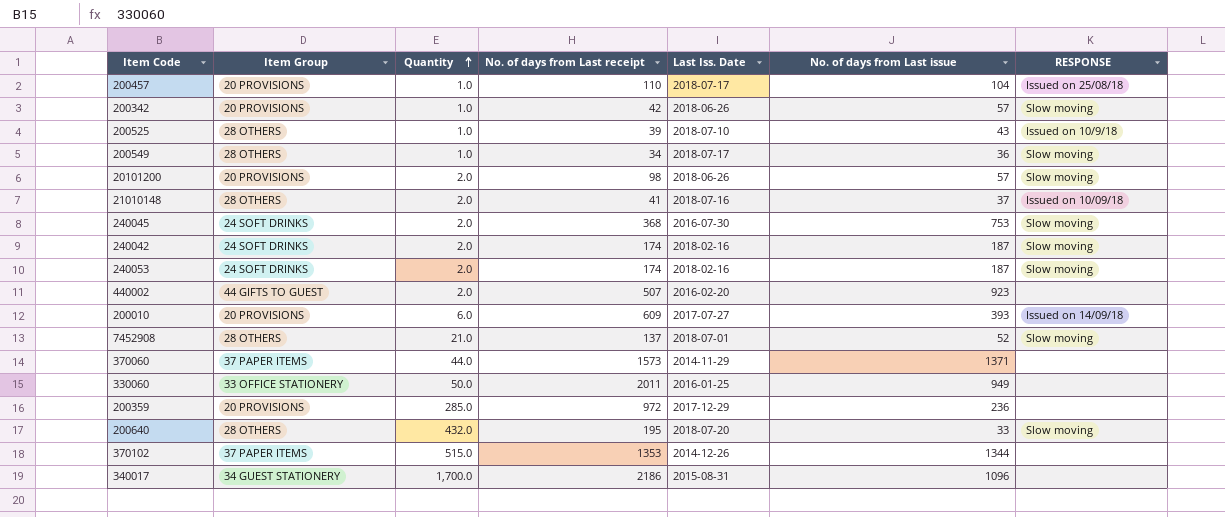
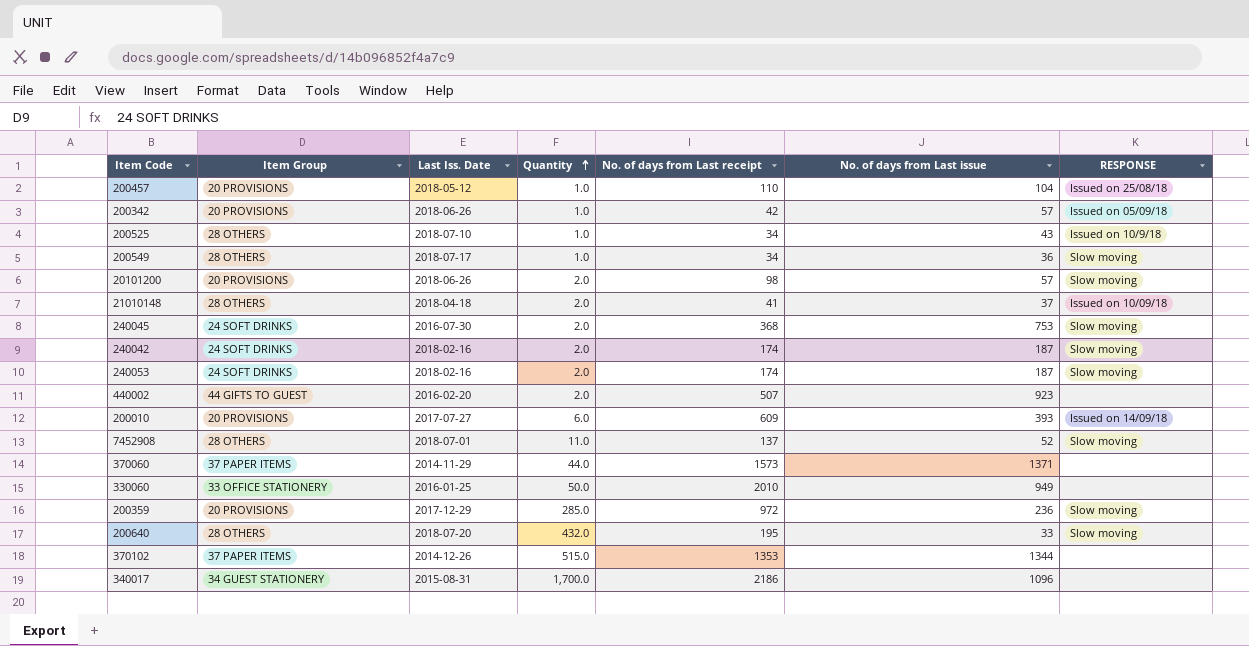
column Last Iss. Date | position: 5 -> 3
200457 | Last Iss. Date: 2018-07-17 -> 2018-05-12
200342 | RESPONSE: Slow moving -> Issued on 05/09/18
200525 | No. of days from Last receipt: 39 -> 34
21010148 | Last Iss. Date: 2018-07-16 -> 2018-04-18
7452908 | Quantity: 21.0 -> 11.0
330060 | No. of days from Last receipt: 2011 -> 2010
200359 | RESPONSE: none -> Slow moving

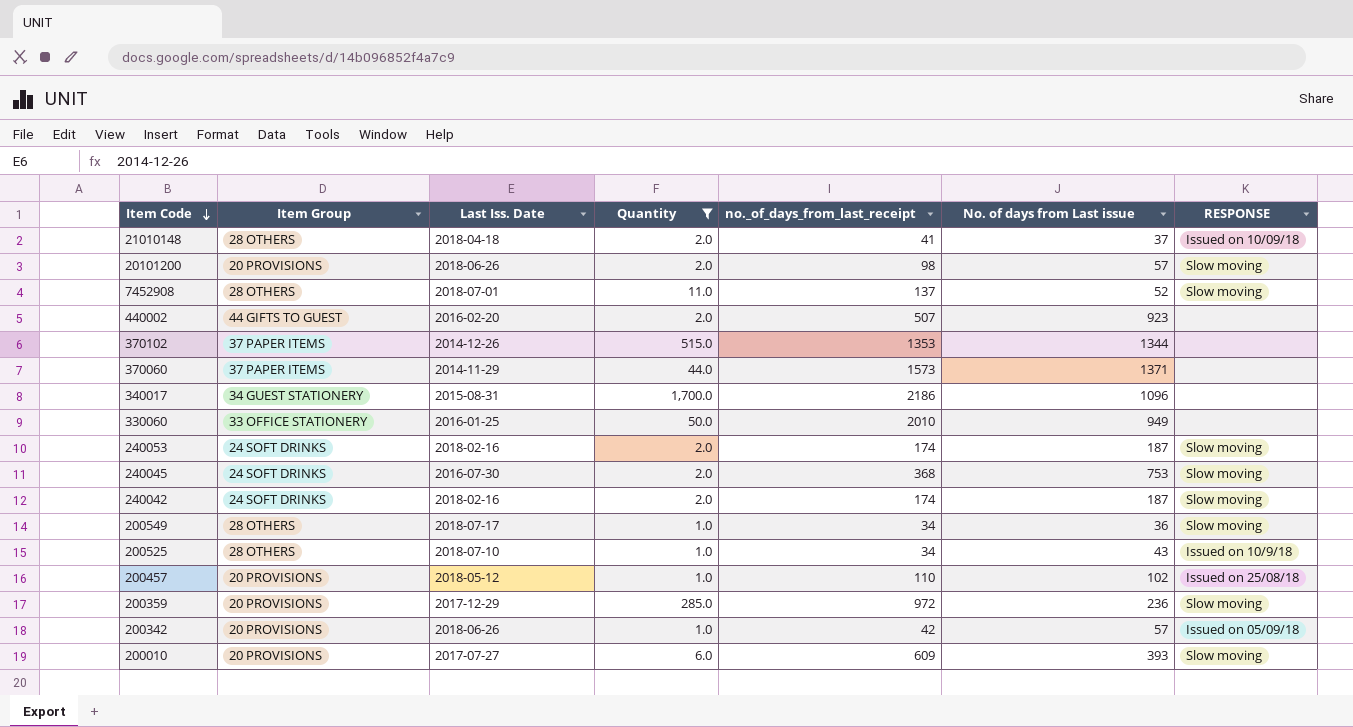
filter: none -> Quantity != 432.0
row order: Quantity ascending -> Item Code descending
column name: No. of days from Last receipt -> no._of_days_from_last_receipt
200457 | No. of days from Last issue: 104 -> 102
200010 | RESPONSE: Issued on 14/09/18 -> Slow moving

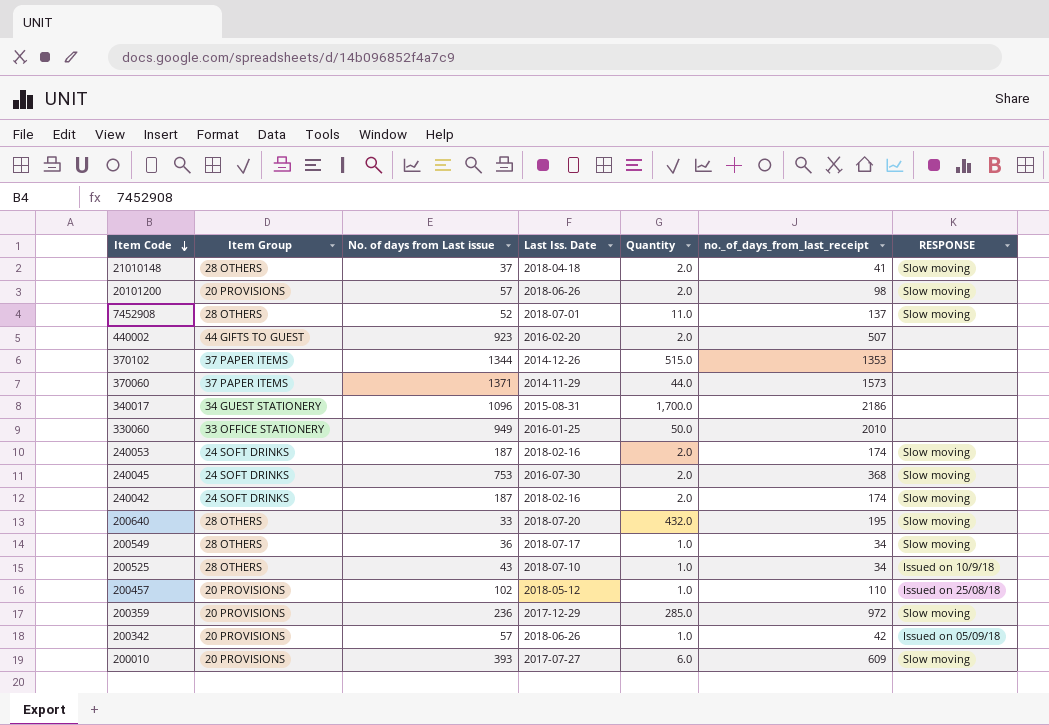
filter: Quantity != 432.0 -> none
column No. of days from Last issue | position: 6 -> 3
21010148 | RESPONSE: Issued on 10/09/18 -> Slow moving

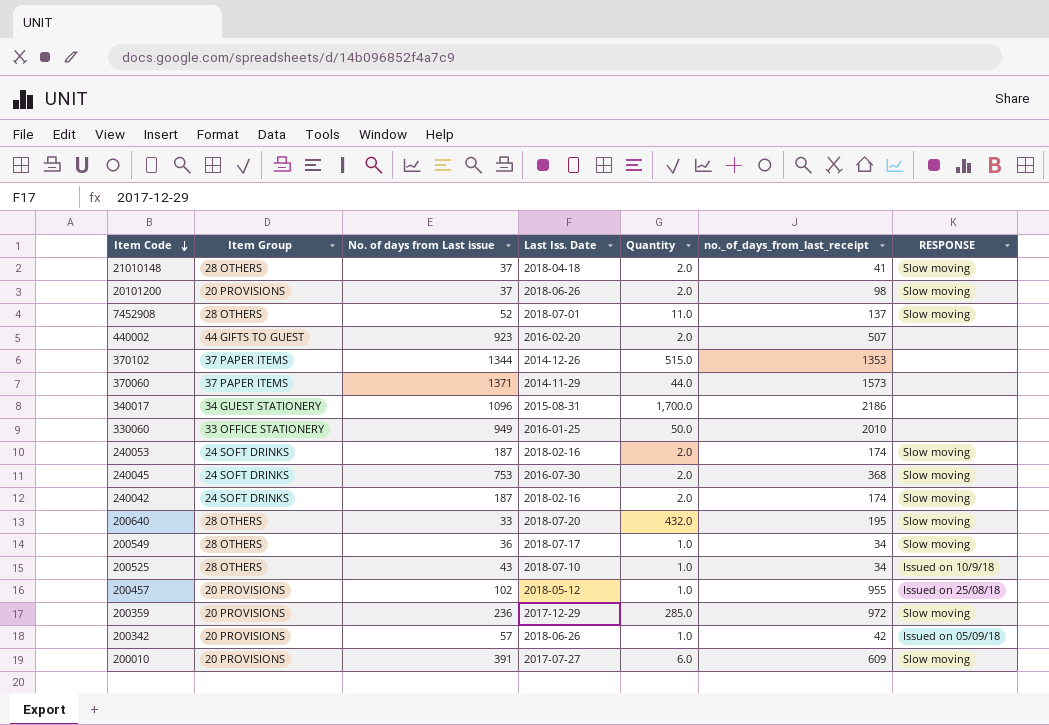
20101200 | No. of days from Last issue: 57 -> 37
200457 | no._of_days_from_last_receipt: 110 -> 955
200010 | No. of days from Last issue: 393 -> 391

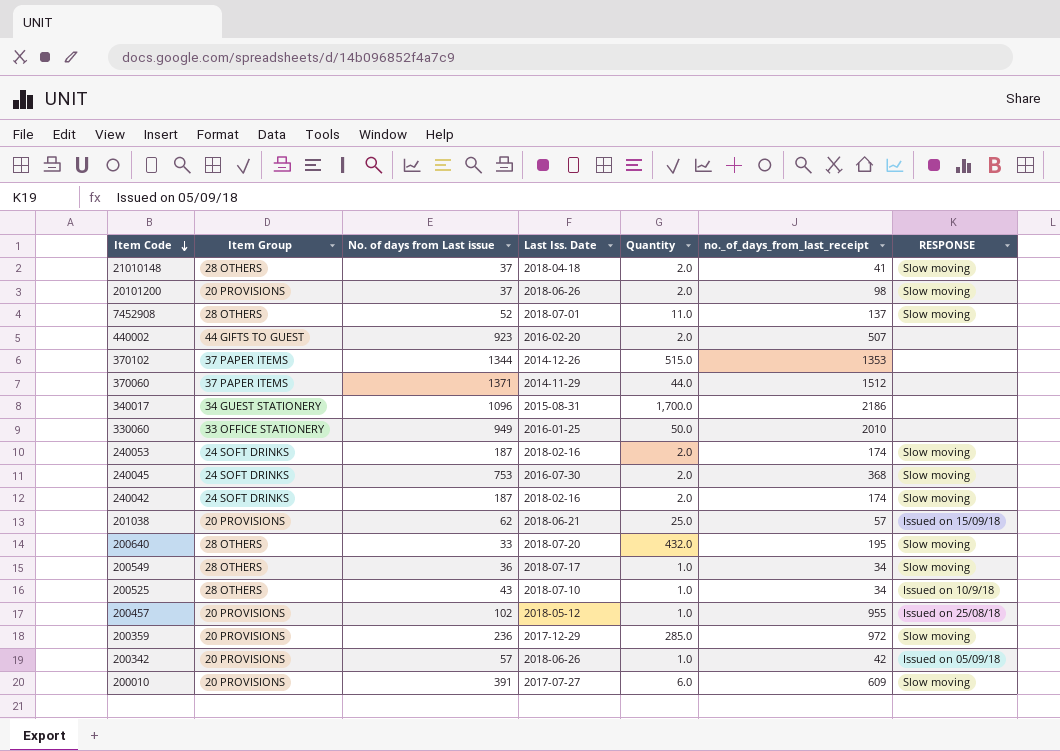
370060 | no._of_days_from_last_receipt: 1573 -> 1512
row 201038: none -> 20 PROVISIONS | 62 | 2018-06-21 | 25.0 | 57 | Issued on 15/09/18

